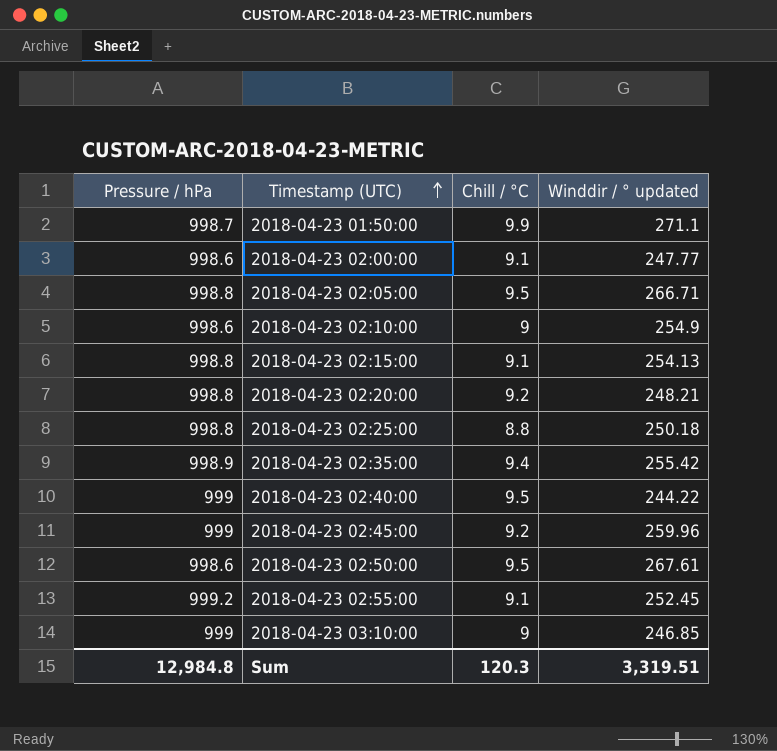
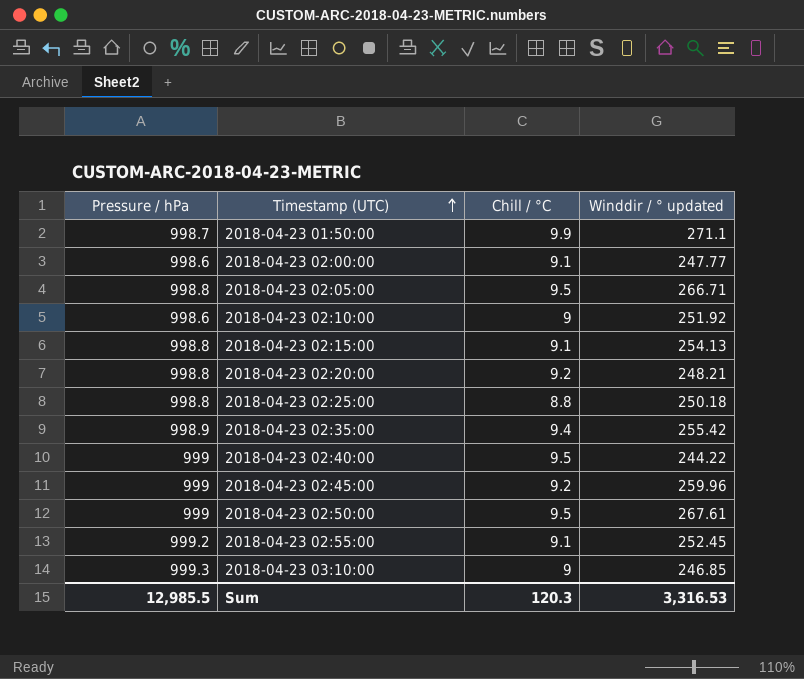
2018-04-23 02:10:00 | Winddir / ° updated: 254.9 -> 251.92
2018-04-23 02:50:00 | Pressure / hPa: 998.6 -> 999
2018-04-23 03:10:00 | Pressure / hPa: 999 -> 999.3
Sum | Pressure / hPa: 12,984.8 -> 12,985.5
Sum | Winddir / ° updated: 3,319.51 -> 3,316.53

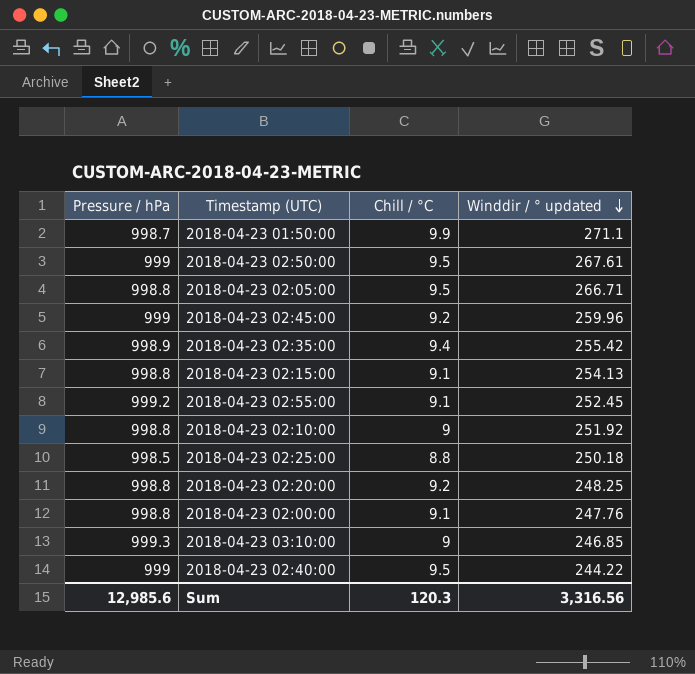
row order: Timestamp (UTC) ascending -> Winddir / ° updated descending
2018-04-23 02:10:00 | Pressure / hPa: 998.6 -> 998.8
2018-04-23 02:25:00 | Pressure / hPa: 998.8 -> 998.5
2018-04-23 02:20:00 | Winddir / ° updated: 248.21 -> 248.25
2018-04-23 02:00:00 | Pressure / hPa: 998.6 -> 998.8
2018-04-23 02:00:00 | Winddir / ° updated: 247.77 -> 247.76
Sum | Pressure / hPa: 12,985.5 -> 12,985.6
Sum | Winddir / ° updated: 3,316.53 -> 3,316.56

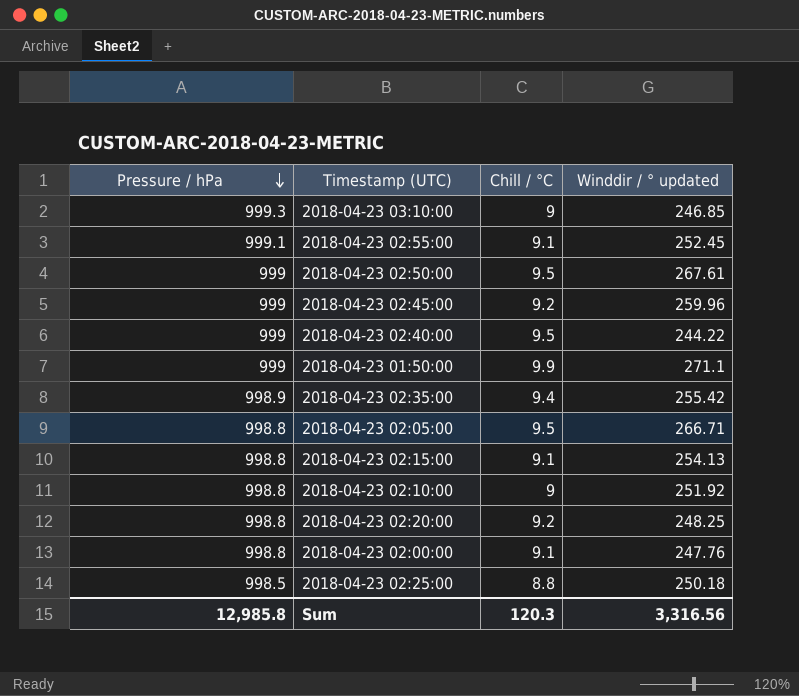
row order: Winddir / ° updated descending -> Pressure / hPa descending
2018-04-23 02:55:00 | Pressure / hPa: 999.2 -> 999.1
2018-04-23 01:50:00 | Pressure / hPa: 998.7 -> 999
Sum | Pressure / hPa: 12,985.6 -> 12,985.8

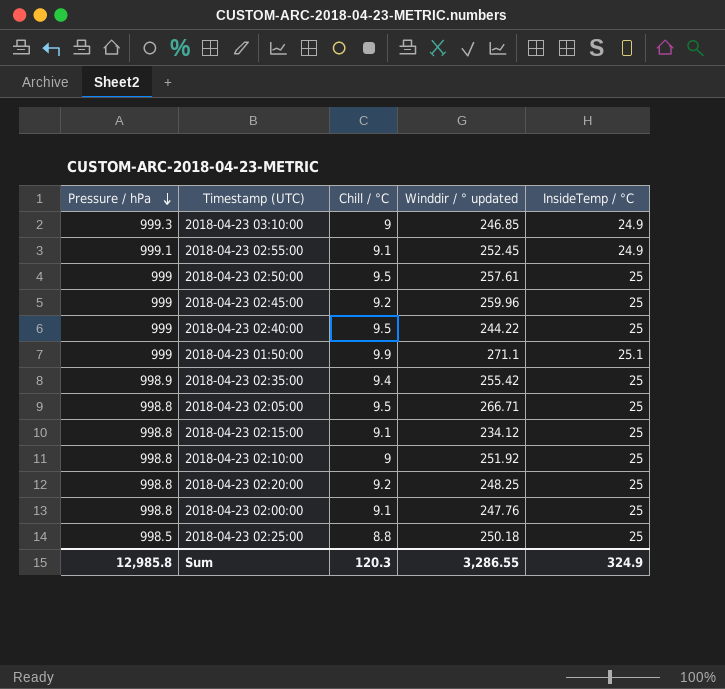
column InsideTemp / °C | position: none -> 5
2018-04-23 02:50:00 | Winddir / ° updated: 267.61 -> 257.61
2018-04-23 02:15:00 | Winddir / ° updated: 254.13 -> 234.12
Sum | Winddir / ° updated: 3,316.56 -> 3,286.55

